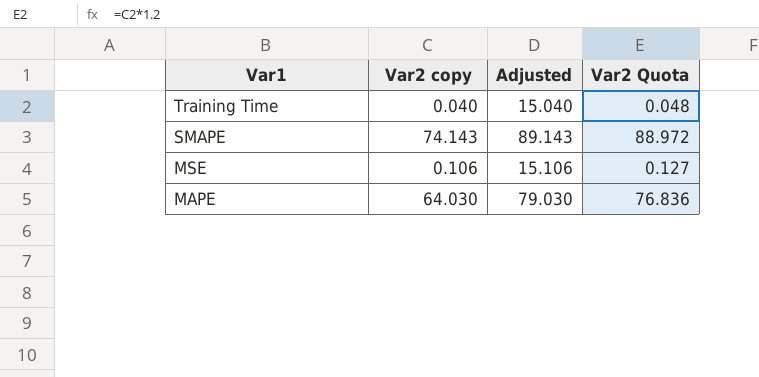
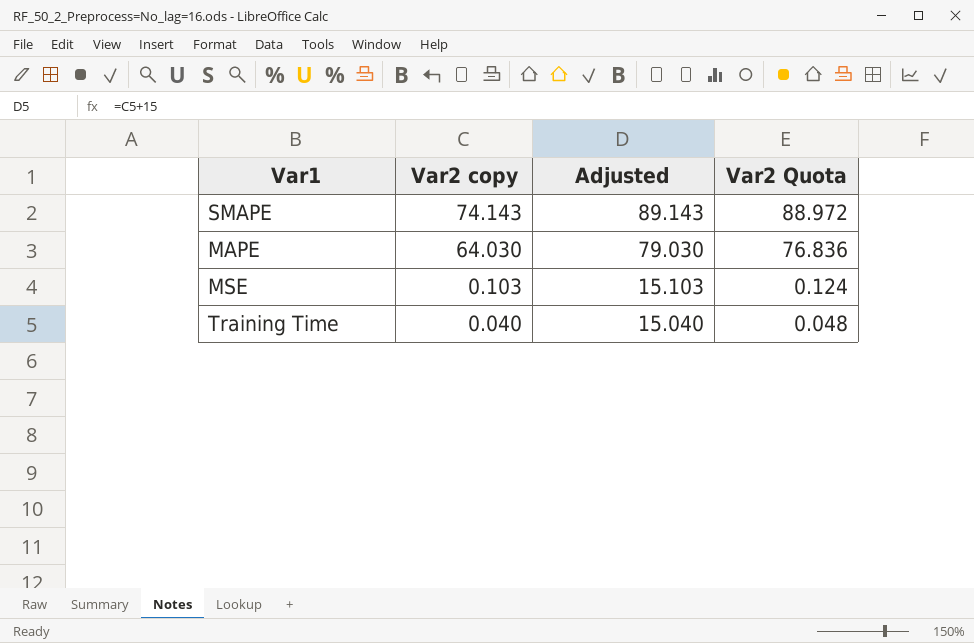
row order: Var1 descending -> Var2 copy descending
MSE | Var2 copy: 0.106 -> 0.103
MSE | Adjusted: 15.106 -> 15.103
MSE | Var2 Quota: 0.127 -> 0.124

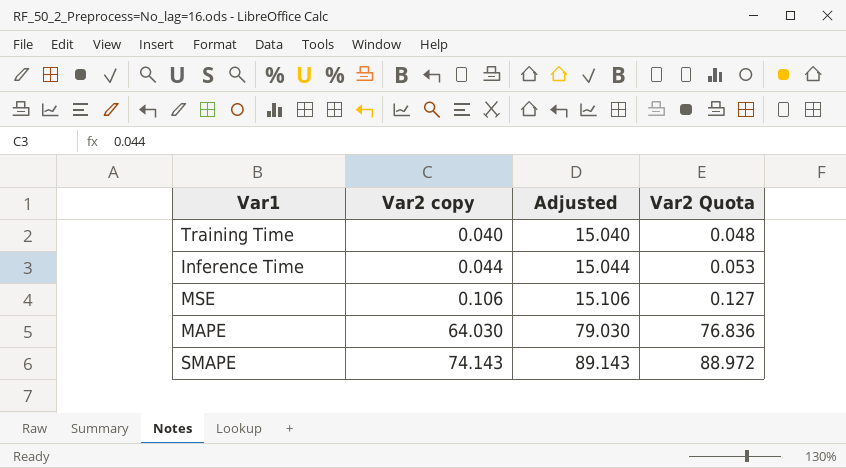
row order: Var2 copy descending -> Var2 copy ascending
row Inference Time: none -> 0.044 | 15.044 | 0.053
MSE | Var2 copy: 0.103 -> 0.106
MSE | Adjusted: 15.103 -> 15.106
MSE | Var2 Quota: 0.124 -> 0.127

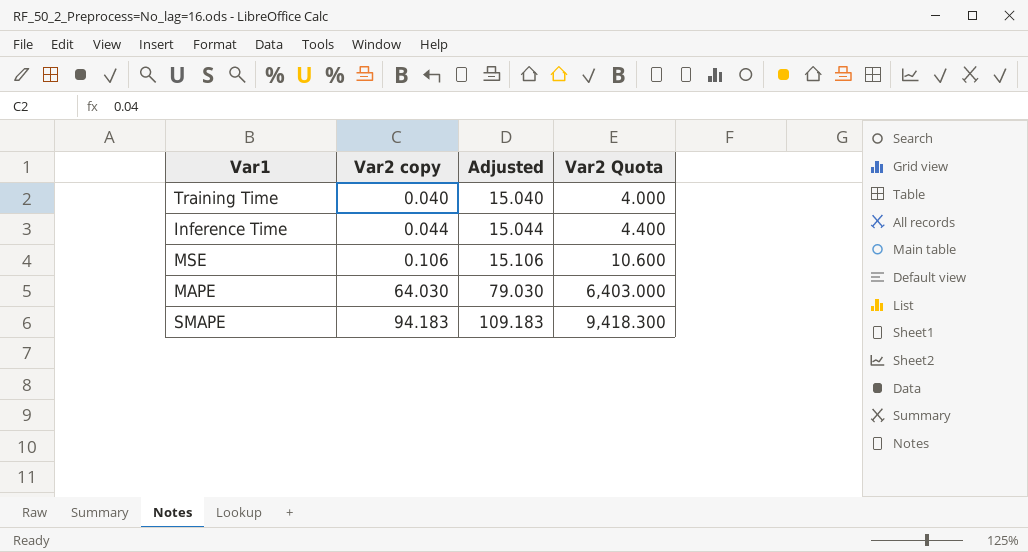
column Var2 Quota | formula: [Var2 copy] * 1.2 -> [Var2 copy] * 100
SMAPE | Var2 copy: 74.143 -> 94.183
SMAPE | Adjusted: 89.143 -> 109.183

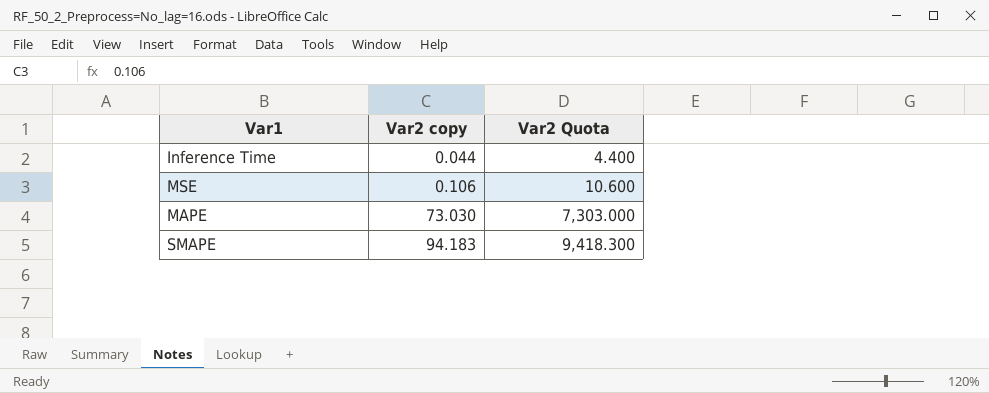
column Adjusted | formula: [Var2 copy] + 15 -> none
row Training Time: 0.040 | 15.040 | 4.000 -> none
MAPE | Var2 copy: 64.030 -> 73.030
MAPE | Var2 Quota: 6,403.000 -> 7,303.000

